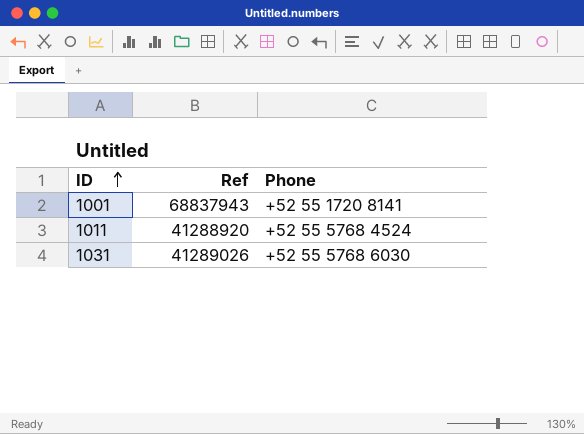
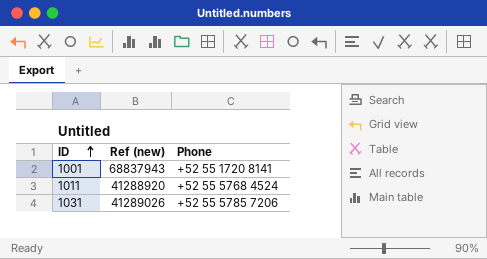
column name: Ref -> Ref (new)
1031 | Phone: +52 55 5768 6030 -> +52 55 5785 7206

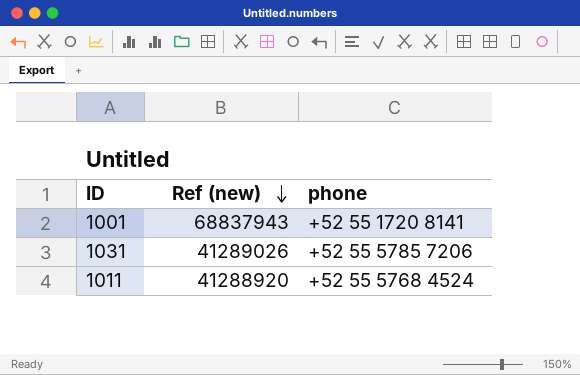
row order: ID ascending -> Ref (new) descending
column name: Phone -> phone

